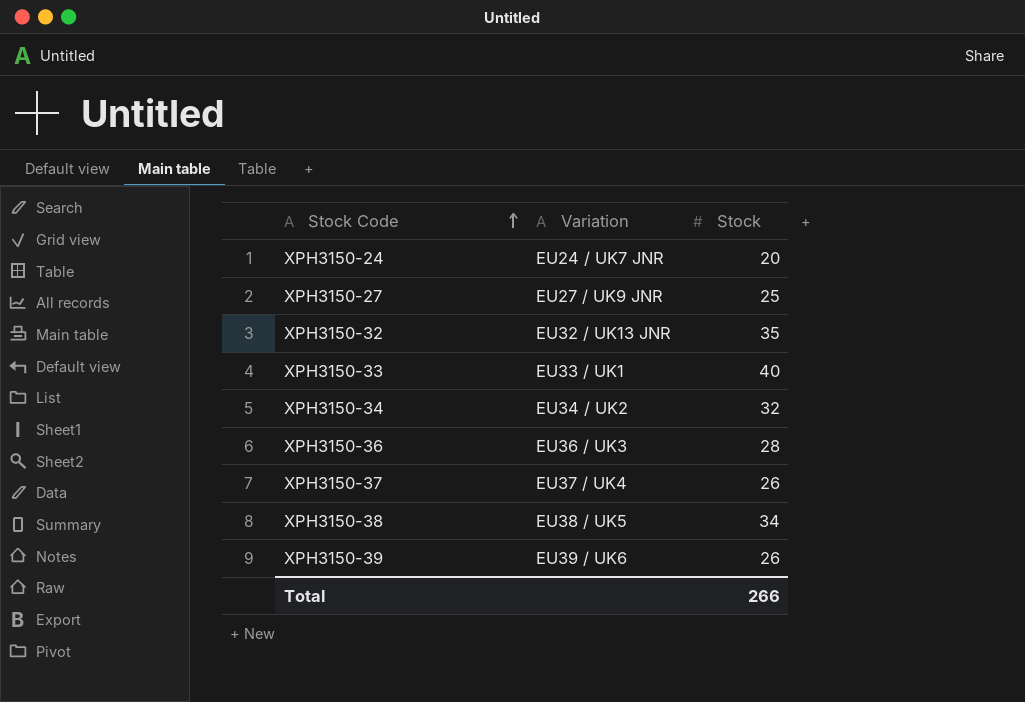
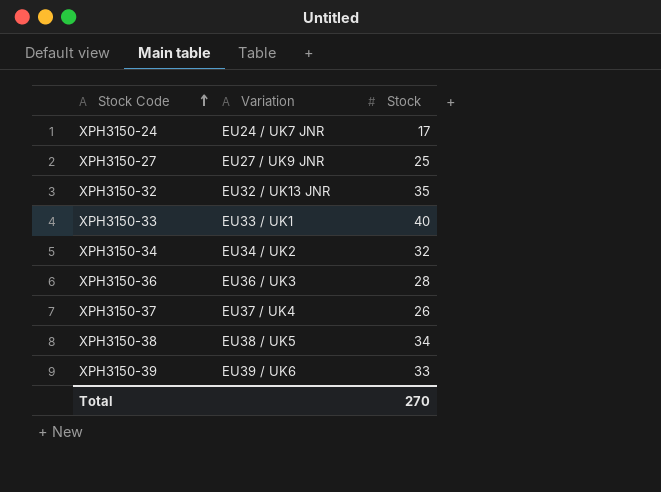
XPH3150-24 | Stock: 20 -> 17
XPH3150-39 | Stock: 26 -> 33
Total | Stock: 266 -> 270

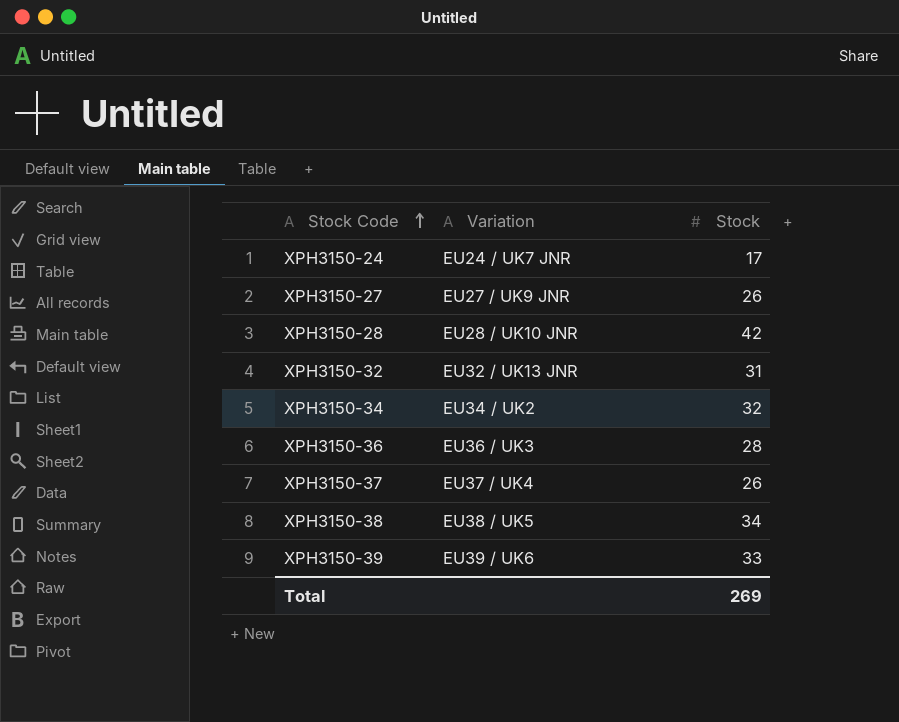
row XPH3150-33: EU33 / UK1 | 40 -> none
XPH3150-27 | Stock: 25 -> 26
row XPH3150-28: none -> EU28 / UK10 JNR | 42
XPH3150-32 | Stock: 35 -> 31
Total | Stock: 270 -> 269

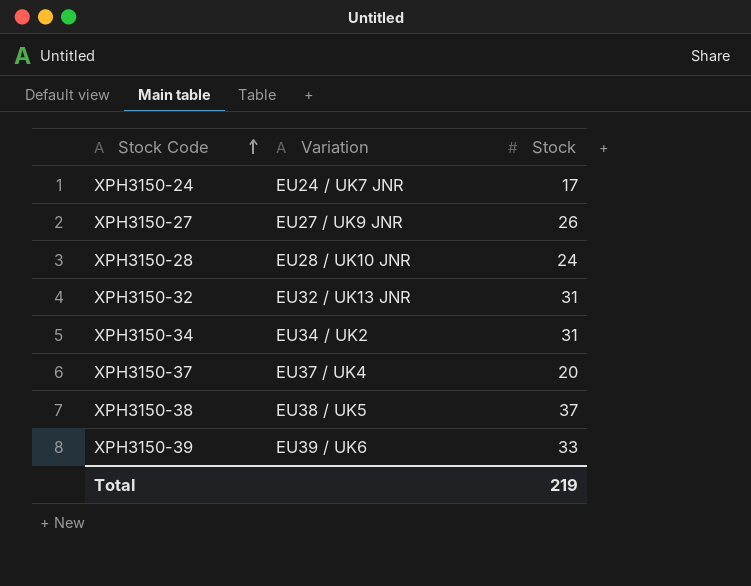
row XPH3150-36: EU36 / UK3 | 28 -> none
XPH3150-28 | Stock: 42 -> 24
XPH3150-34 | Stock: 32 -> 31
XPH3150-37 | Stock: 26 -> 20
XPH3150-38 | Stock: 34 -> 37
Total | Stock: 269 -> 219

